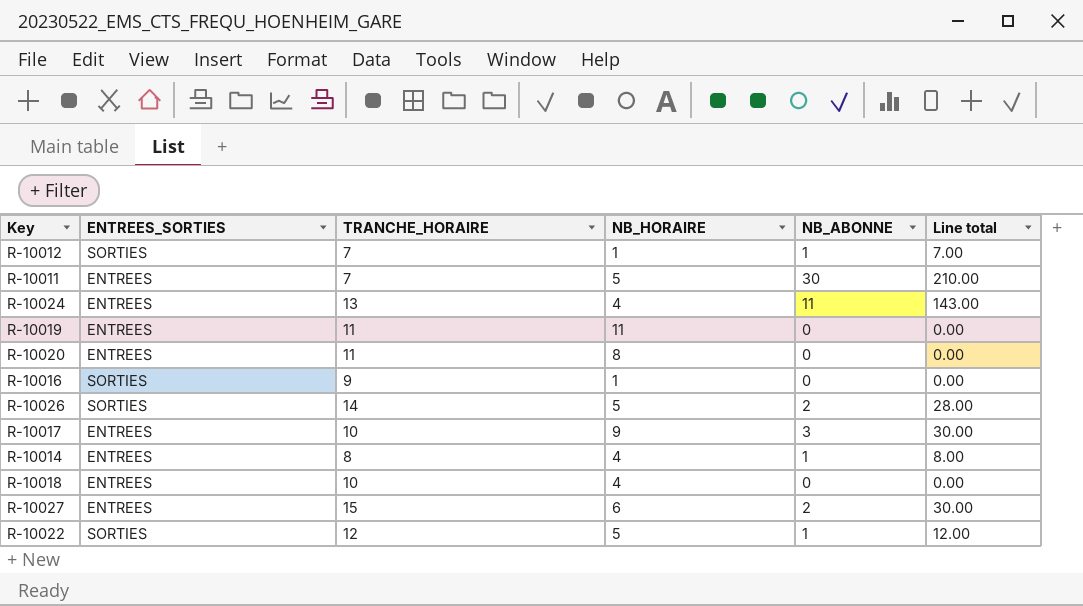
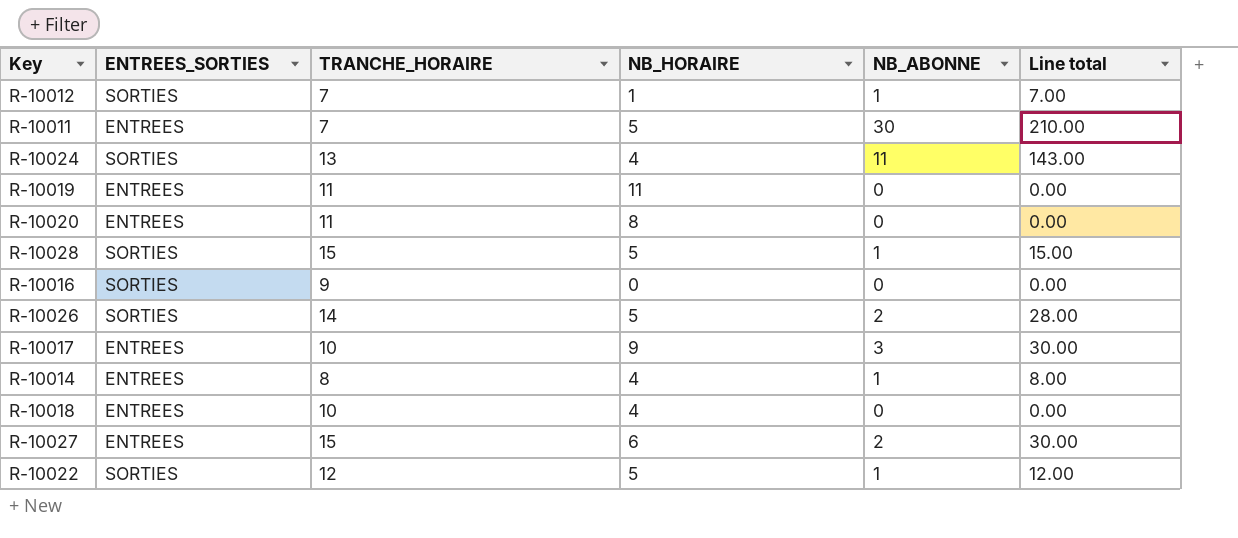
R-10024 | ENTREES_SORTIES: ENTREES -> SORTIES
row R-10028: none -> SORTIES | 15 | 5 | 1 | 15.00
R-10016 | NB_HORAIRE: 1 -> 0

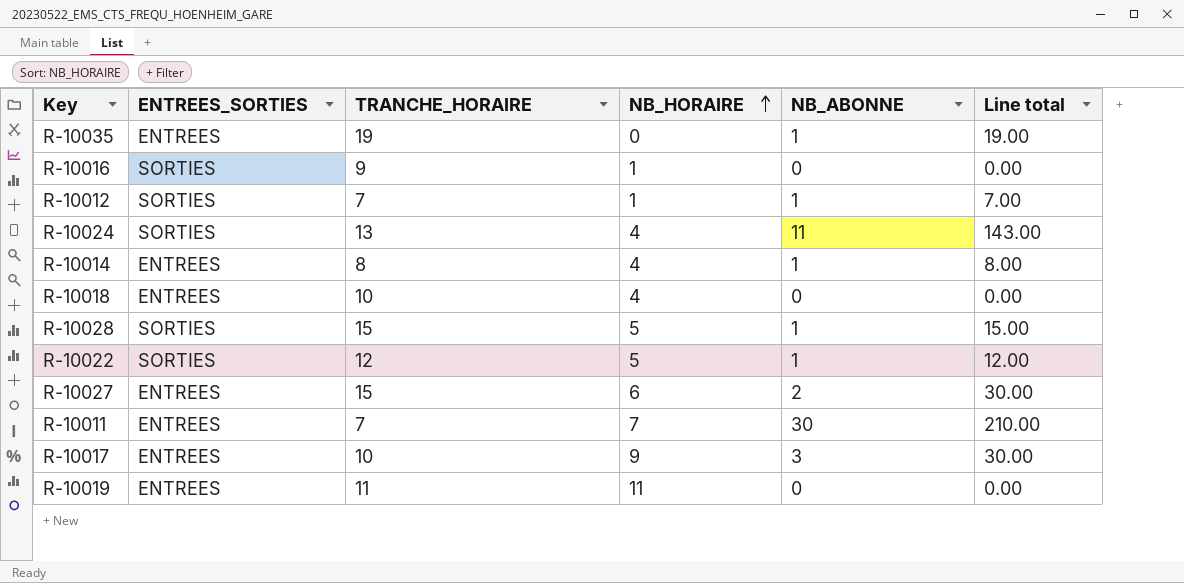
row order: none -> NB_HORAIRE ascending
row R-10020: ENTREES | 11 | 8 | 0 | 0.00 -> none
row R-10026: SORTIES | 14 | 5 | 2 | 28.00 -> none
row R-10035: none -> ENTREES | 19 | 0 | 1 | 19.00
R-10016 | NB_HORAIRE: 0 -> 1
R-10011 | NB_HORAIRE: 5 -> 7

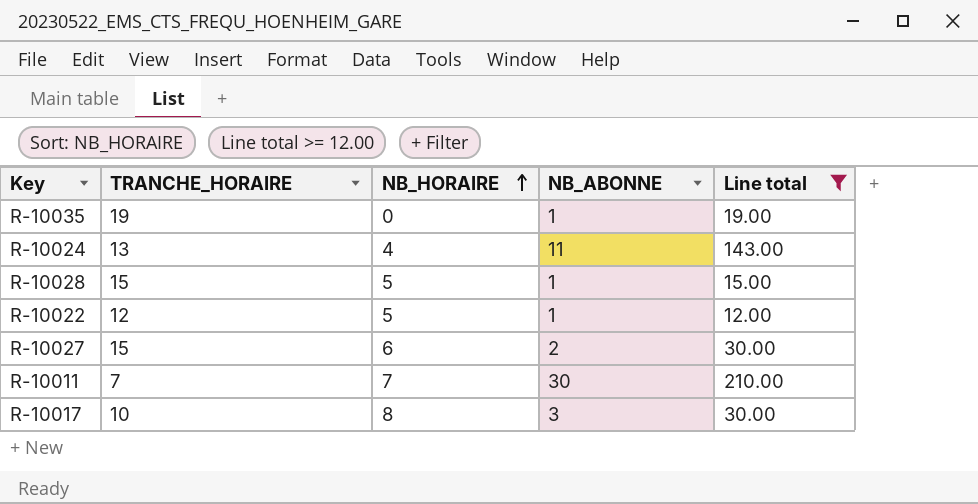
filter: none -> Line total >= 12.00
column ENTREES_SORTIES | position: 2 -> none
R-10017 | NB_HORAIRE: 9 -> 8

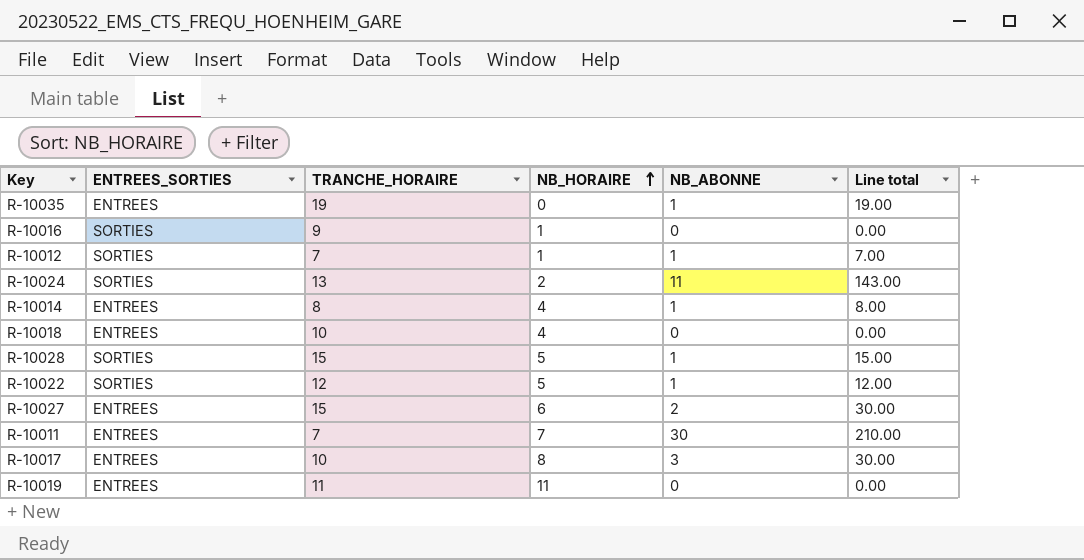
filter: Line total >= 12.00 -> none
column ENTREES_SORTIES | position: none -> 2
R-10024 | NB_HORAIRE: 4 -> 2

